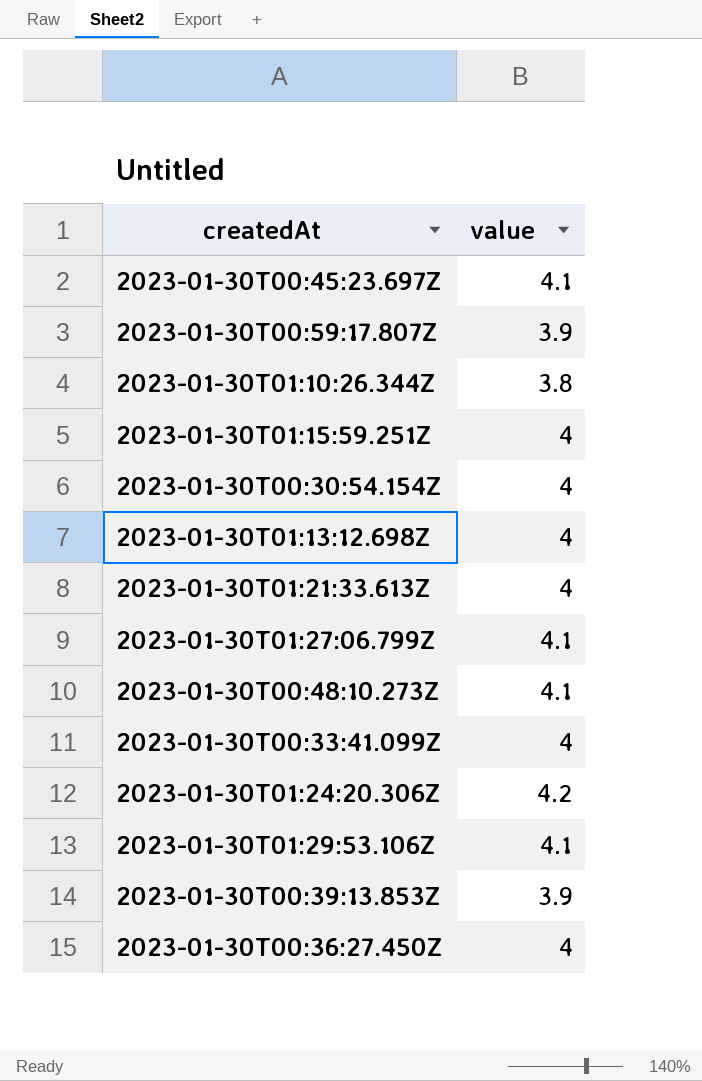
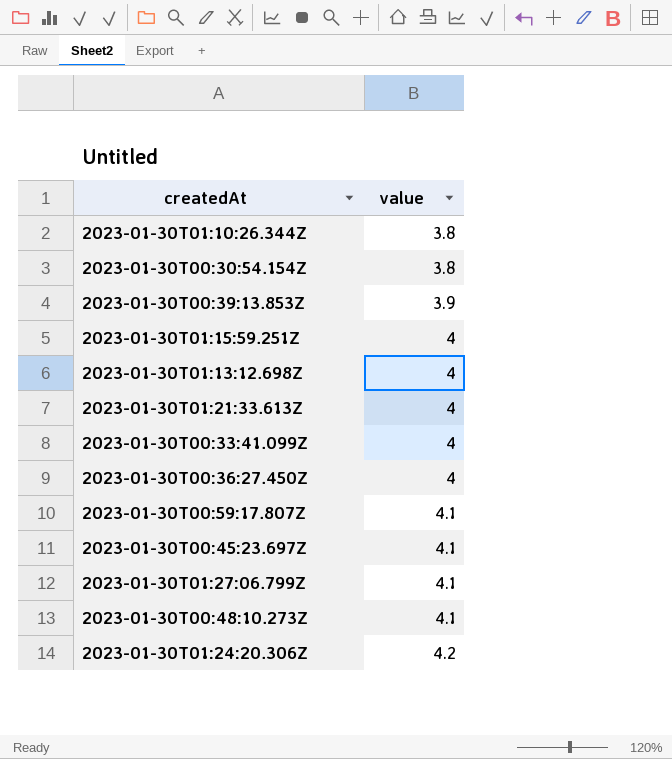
row order: none -> value ascending
row 2023-01-30T01:29:53.106Z: 4.1 -> none
2023-01-30T00:30:54.154Z | value: 4 -> 3.8
2023-01-30T00:59:17.807Z | value: 3.9 -> 4.1

